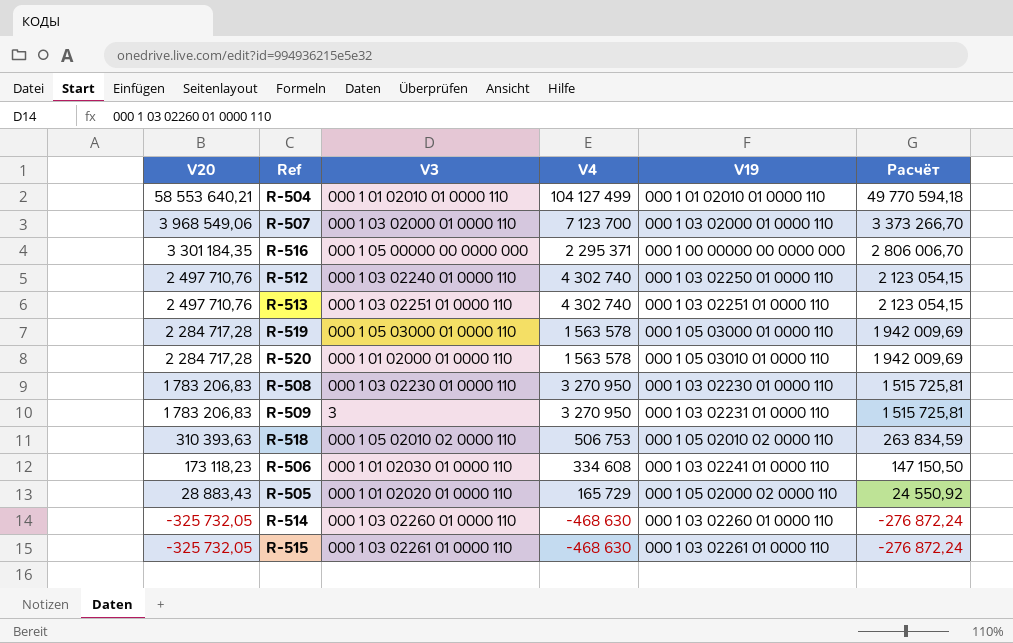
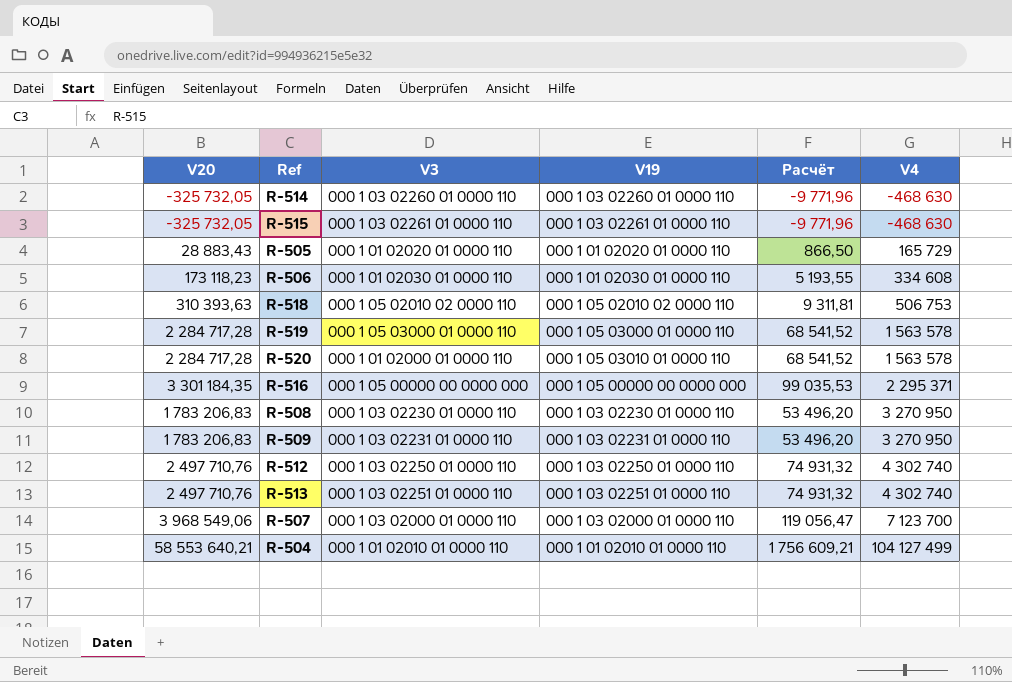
row order: V20 descending -> V4 ascending
column Расчёт | formula: [V20] * 0,85 -> [V20] * 0,03
column V4 | position: 4 -> 6
R-505 | V19: 000 1 05 02000 02 0000 110 -> 000 1 01 02020 01 0000 110
R-506 | V19: 000 1 03 02241 01 0000 110 -> 000 1 01 02030 01 0000 110
R-516 | V19: 000 1 00 00000 00 0000 000 -> 000 1 05 00000 00 0000 000
R-509 | V3: 3 -> 000 1 03 02231 01 0000 110
R-512 | V3: 000 1 03 02240 01 0000 110 -> 000 1 03 02250 01 0000 110

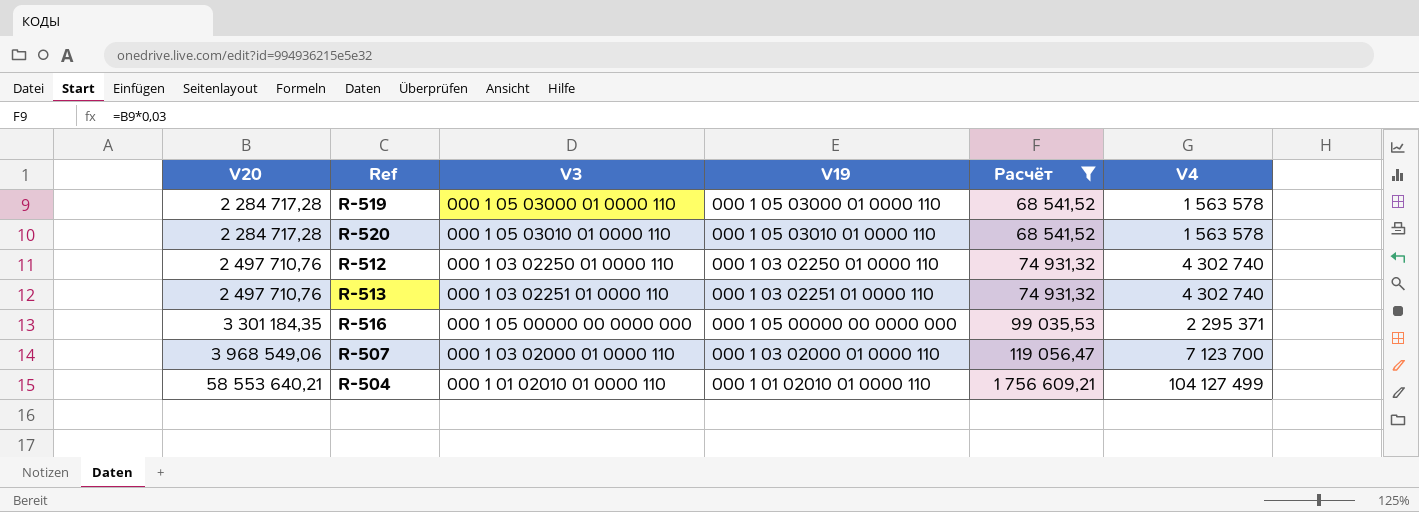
filter: none -> Расчёт >= 68 541,52
row order: V4 ascending -> V20 ascending
R-520 | V3: 000 1 01 02000 01 0000 110 -> 000 1 05 03010 01 0000 110

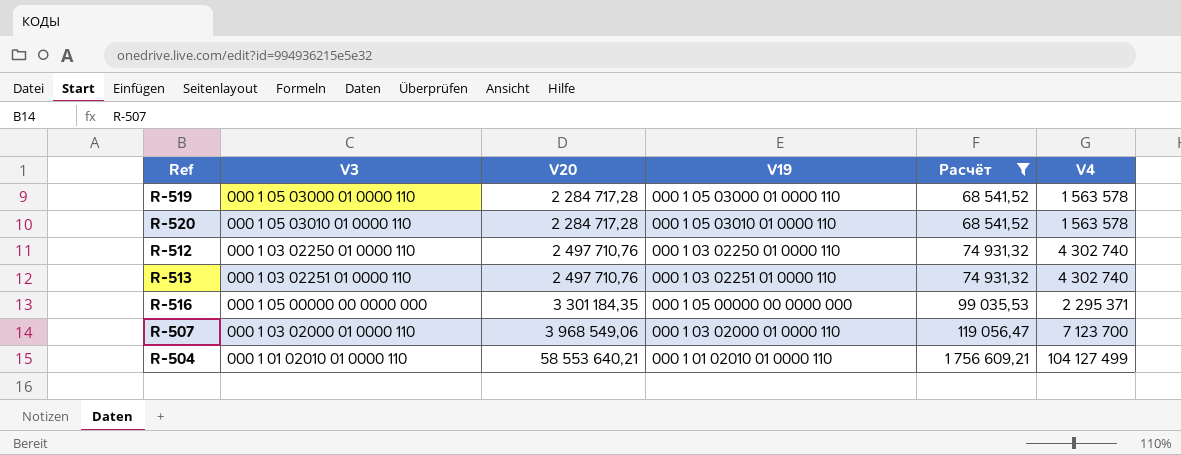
column V20 | position: 1 -> 3

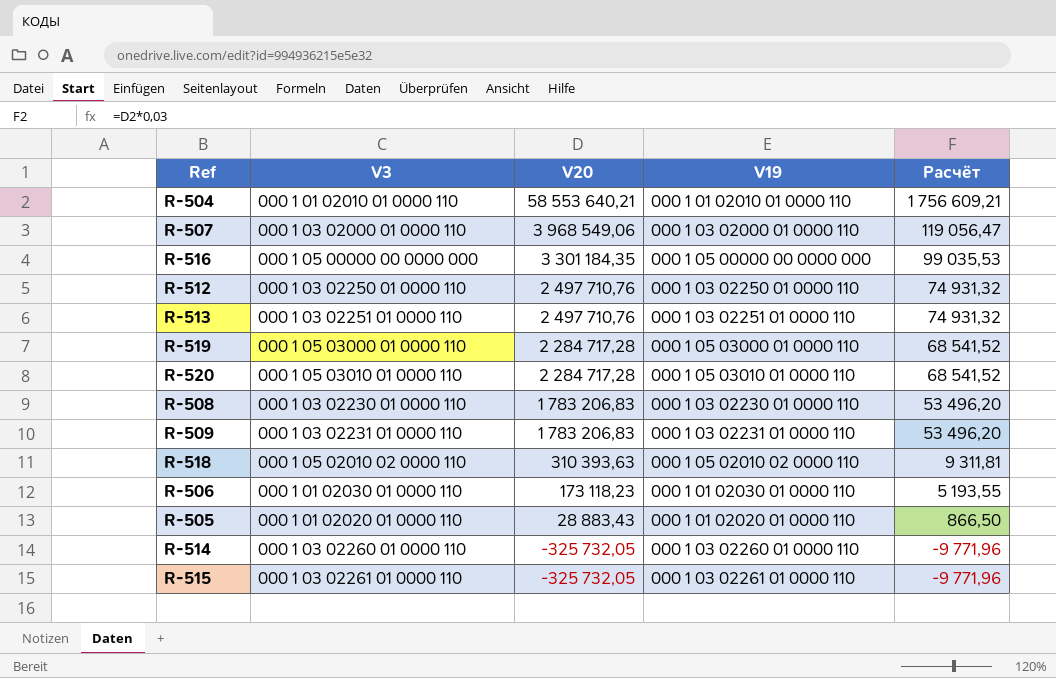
filter: Расчёт >= 68 541,52 -> none
row order: V20 ascending -> V20 descending
column V4 | position: 6 -> none

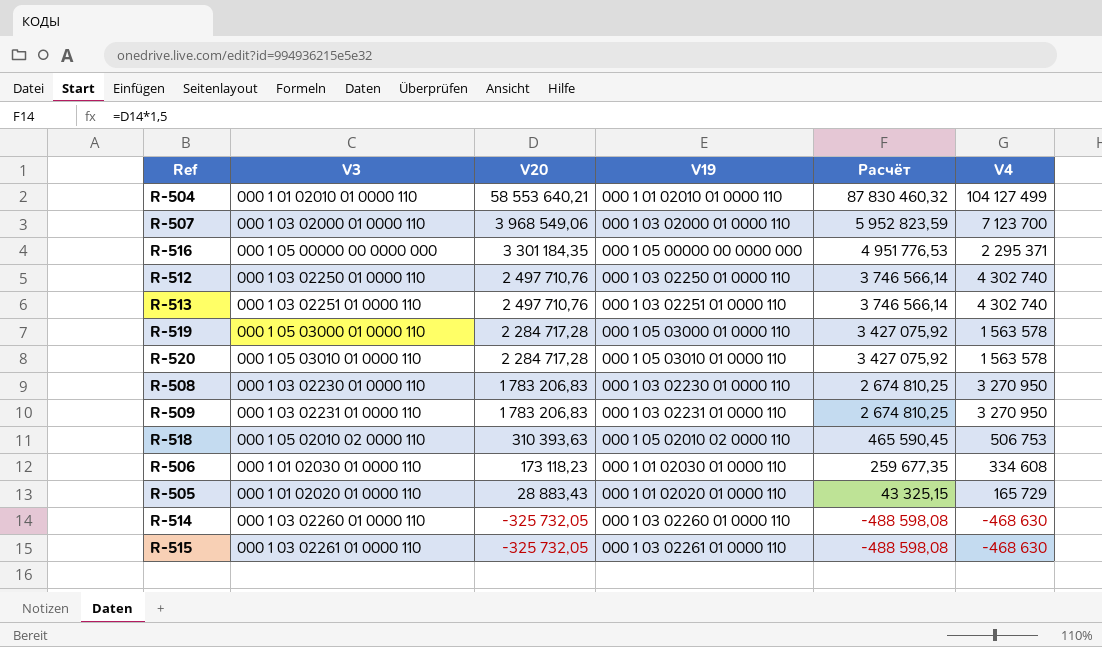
column Расчёт | formula: [V20] * 0,03 -> [V20] * 1,5
column V4 | position: none -> 6

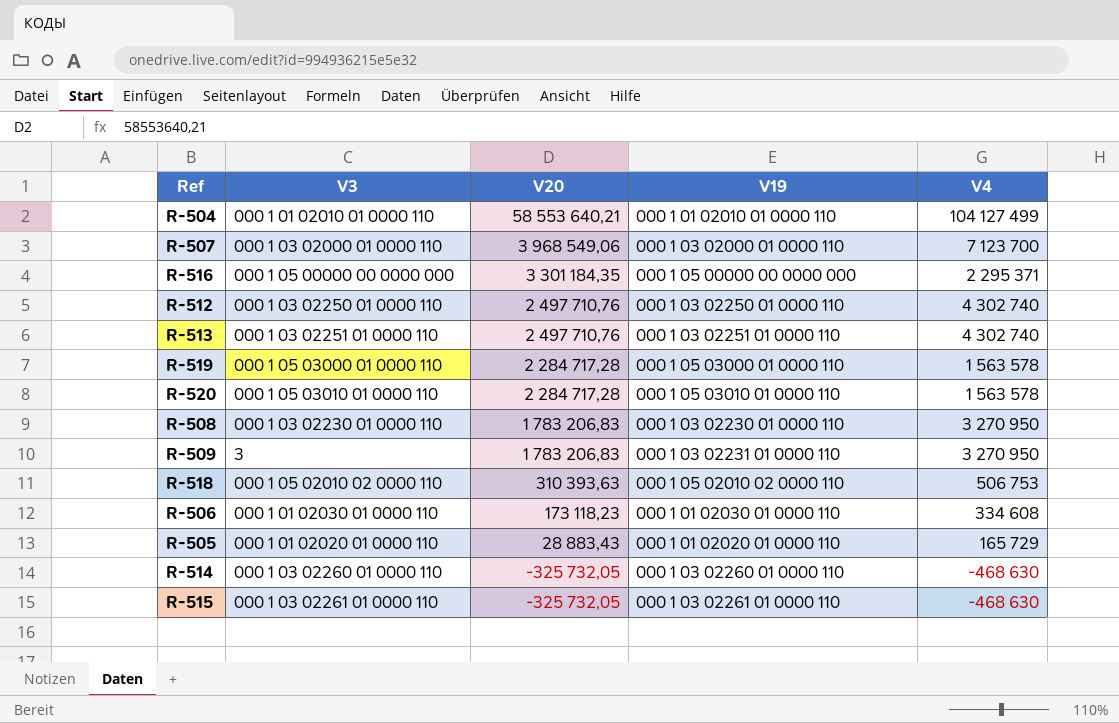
column Расчёт | formula: [V20] * 1,5 -> none
R-509 | V3: 000 1 03 02231 01 0000 110 -> 3

